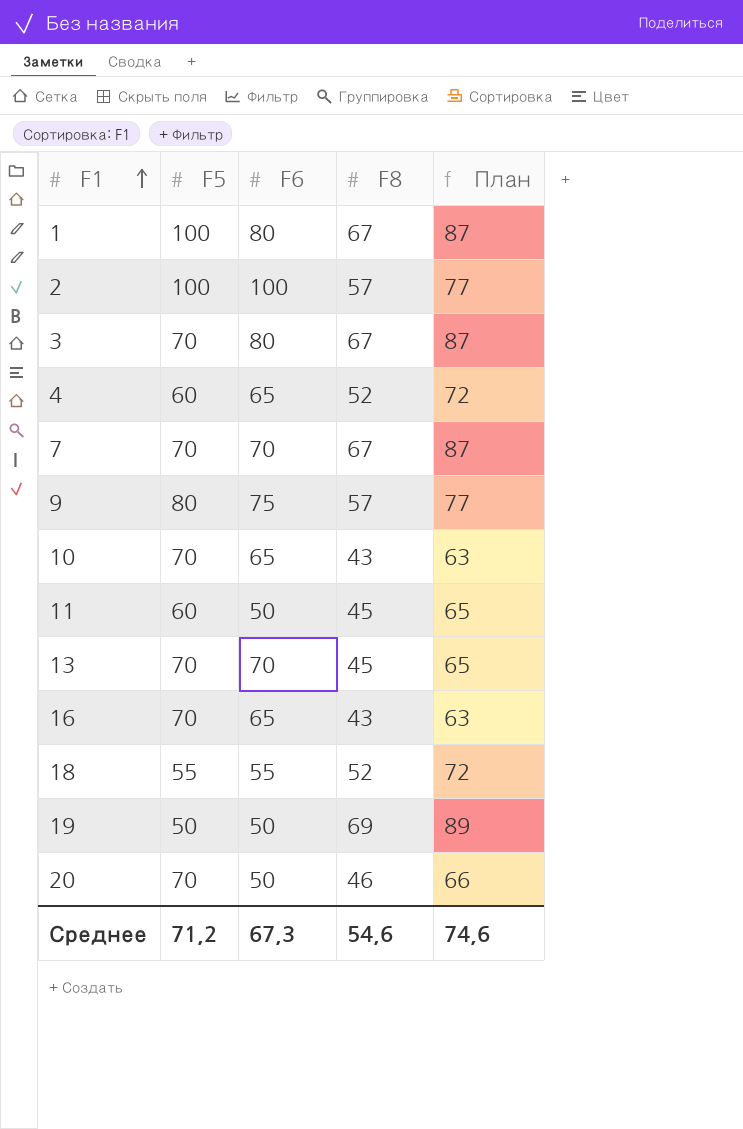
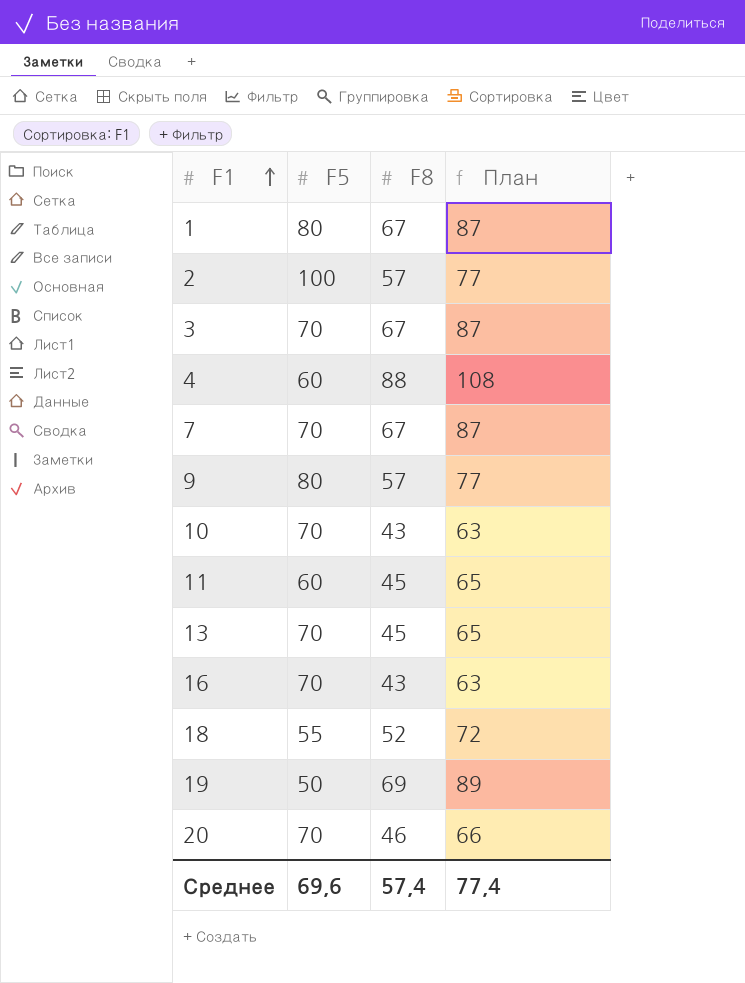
column F6 | position: 3 -> none
1 | F5: 100 -> 80
4 | F8: 52 -> 88
4 | План: 72 -> 108
Среднее | F5: 71,2 -> 69,6
Среднее | F8: 54,6 -> 57,4
Среднее | План: 74,6 -> 77,4

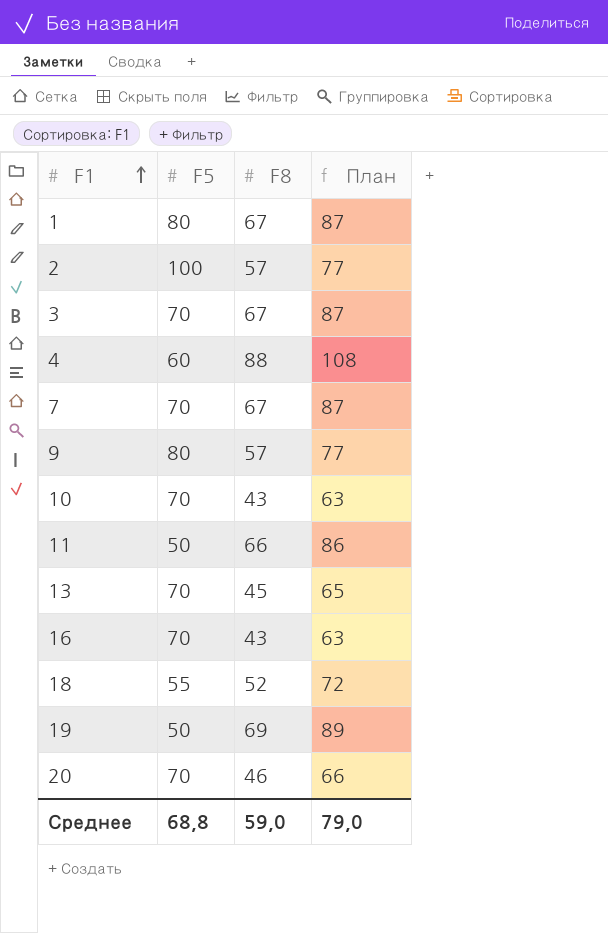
11 | F5: 60 -> 50
11 | F8: 45 -> 66
11 | План: 65 -> 86
Среднее | F5: 69,6 -> 68,8
Среднее | F8: 57,4 -> 59,0
Среднее | План: 77,4 -> 79,0

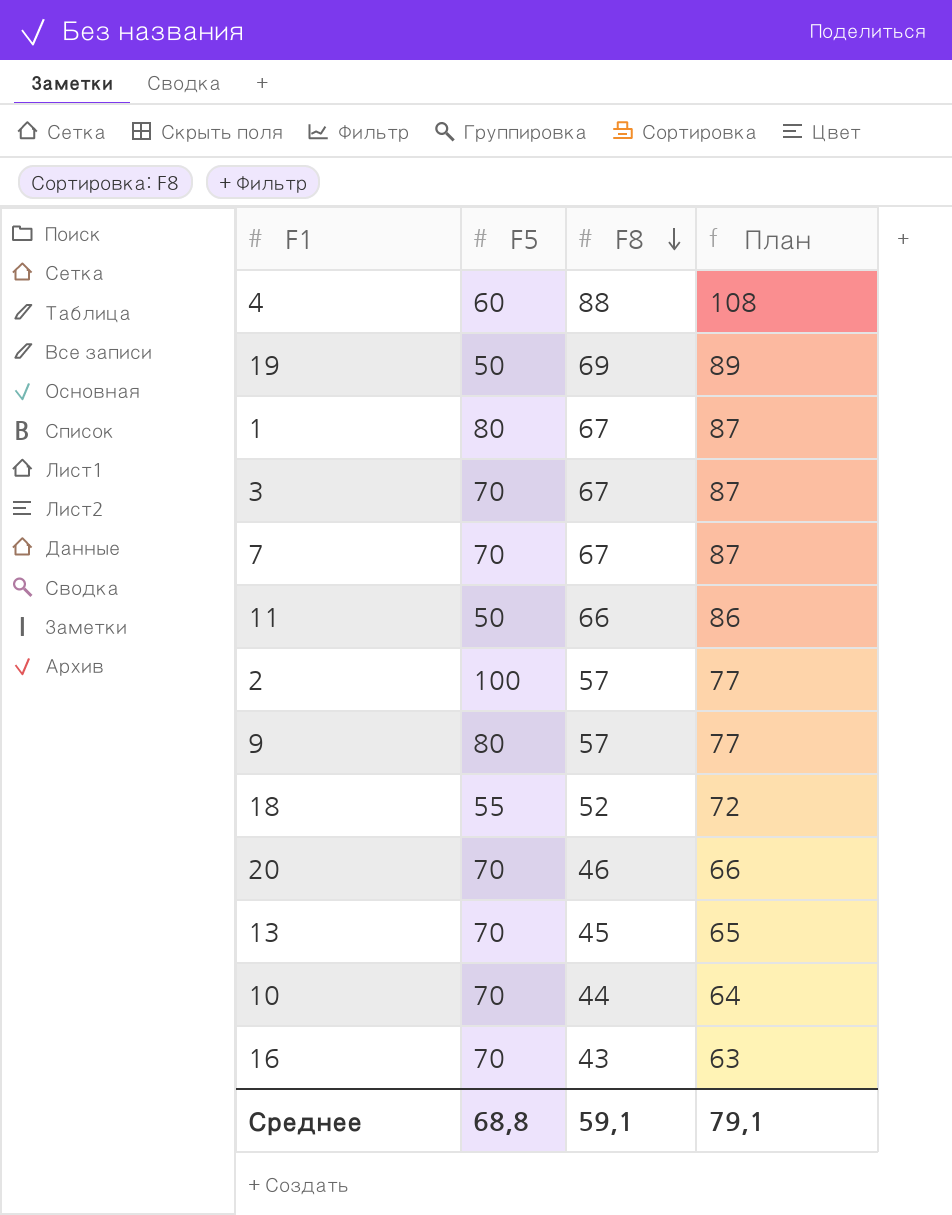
row order: F1 ascending -> F8 descending
10 | F8: 43 -> 44
10 | План: 63 -> 64
Среднее | F8: 59,0 -> 59,1
Среднее | План: 79,0 -> 79,1

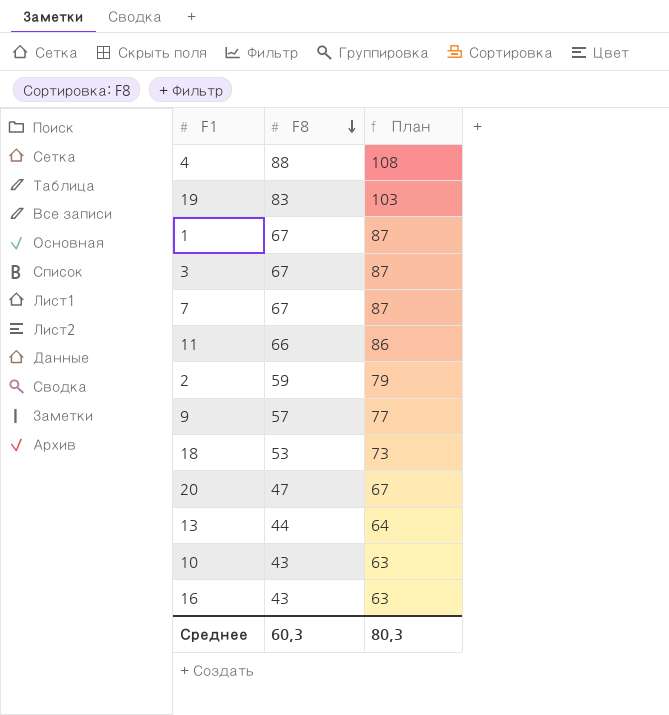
column F5 | position: 2 -> none
19 | F8: 69 -> 83
19 | План: 89 -> 103
2 | F8: 57 -> 59
2 | План: 77 -> 79
18 | F8: 52 -> 53
18 | План: 72 -> 73
20 | F8: 46 -> 47
20 | План: 66 -> 67
13 | F8: 45 -> 44
13 | План: 65 -> 64
10 | F8: 44 -> 43
10 | План: 64 -> 63
Среднее | F8: 59,1 -> 60,3
Среднее | План: 79,1 -> 80,3

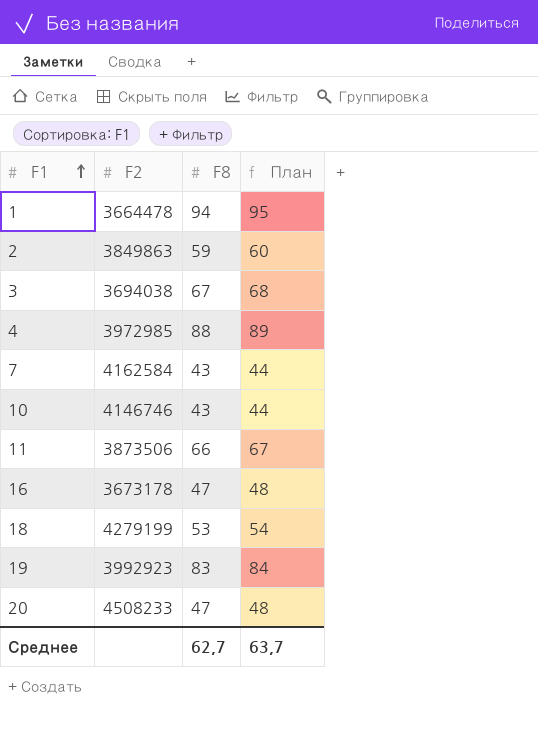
row order: F8 descending -> F1 ascending
column F2 | position: none -> 2
column План | formula: [F8] + 20 -> [F8] + 1
row 9: 57 | 77 -> none
row 13: 44 | 64 -> none
1 | F8: 67 -> 94
7 | F8: 67 -> 43
16 | F8: 43 -> 47
Среднее | F8: 60,3 -> 62,7
Среднее | План: 80,3 -> 63,7

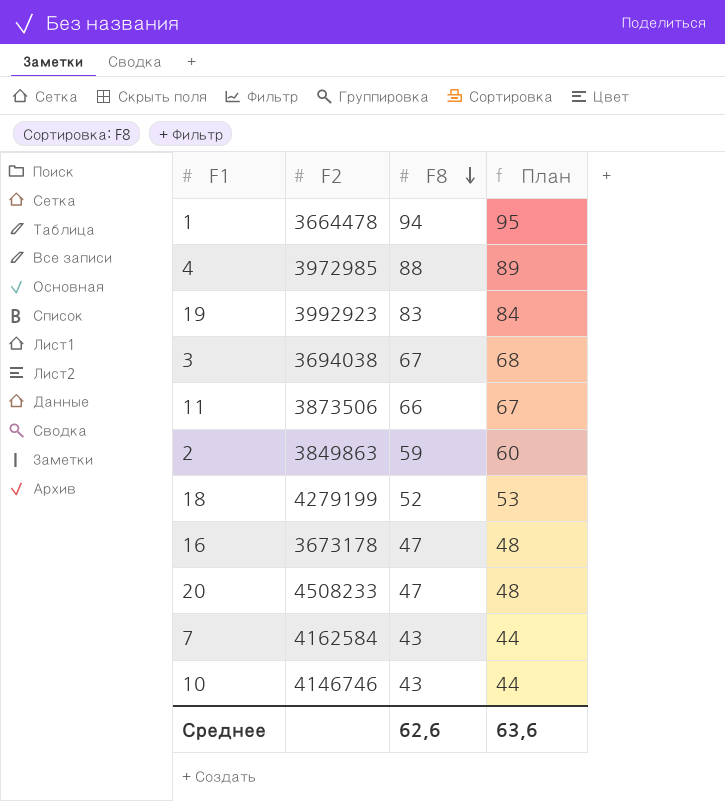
row order: F1 ascending -> F8 descending
18 | F8: 53 -> 52
18 | План: 54 -> 53
Среднее | F8: 62,7 -> 62,6
Среднее | План: 63,7 -> 63,6

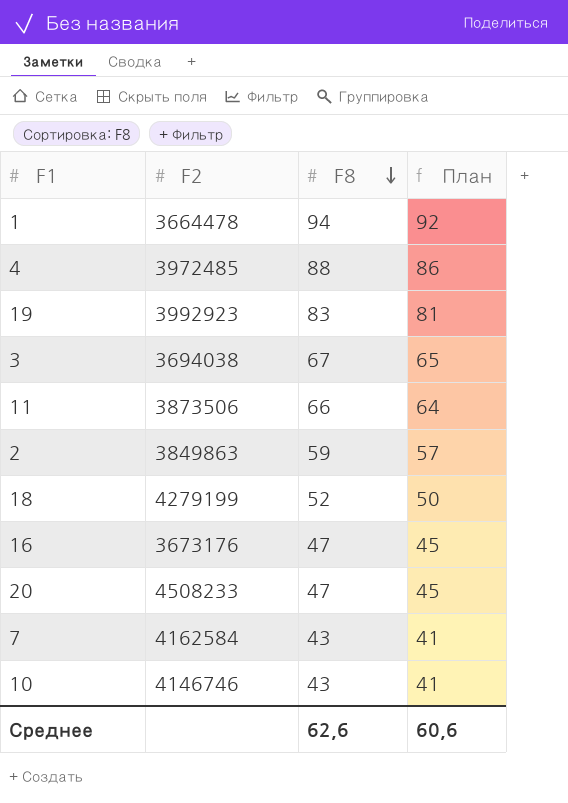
column План | formula: [F8] + 1 -> [F8] - 2
4 | F2: 3972985 -> 3972485
16 | F2: 3673178 -> 3673176
Среднее | План: 63,6 -> 60,6

